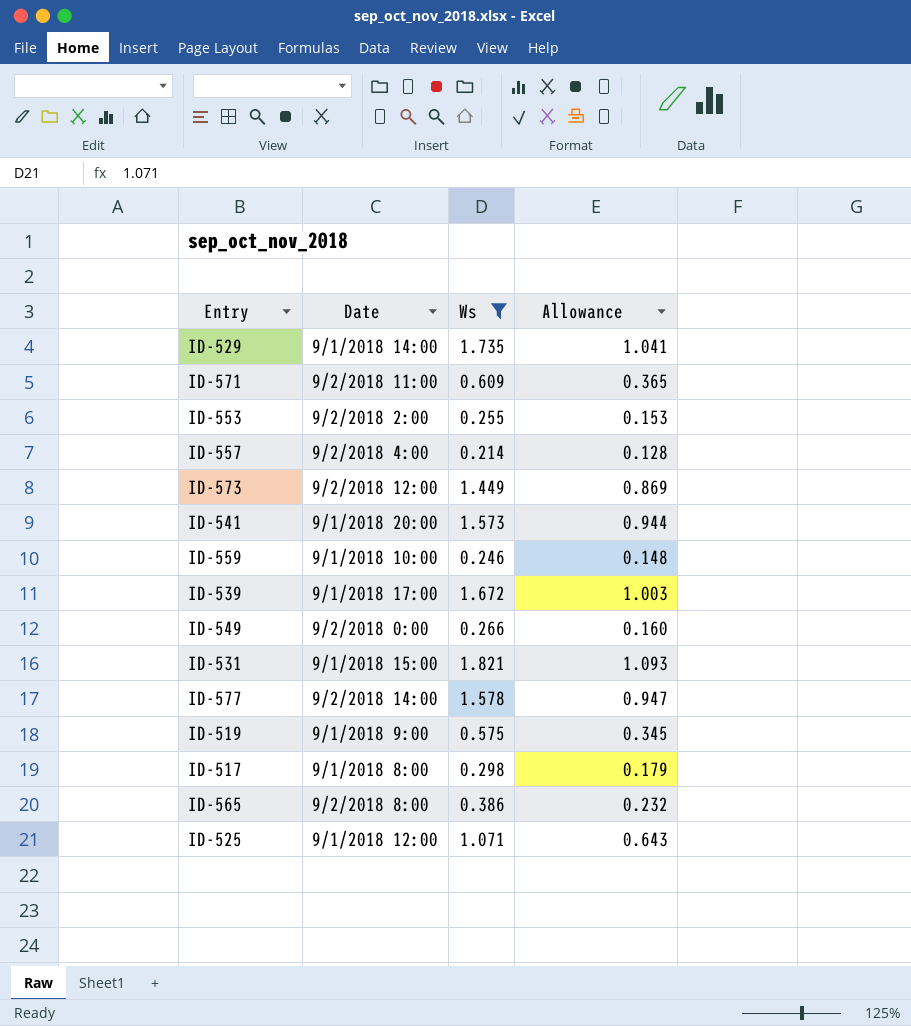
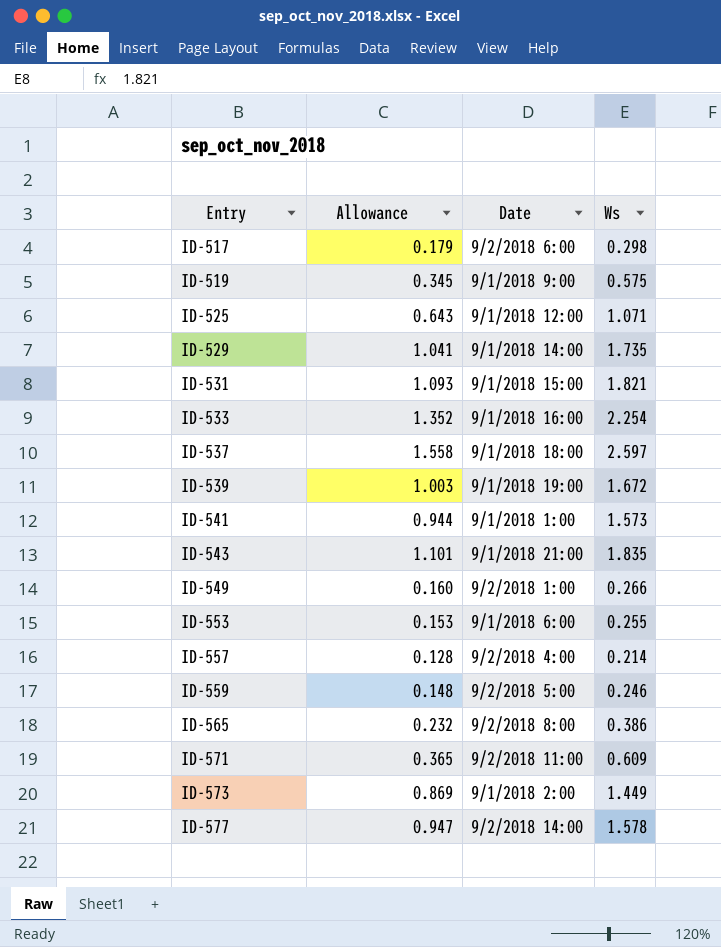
filter: Ws <= 1.821 -> none
row order: none -> Entry ascending
column Allowance | position: 4 -> 2
ID-517 | Date: 9/1/2018 8:00 -> 9/2/2018 6:00
ID-539 | Date: 9/1/2018 17:00 -> 9/1/2018 19:00
ID-541 | Date: 9/1/2018 20:00 -> 9/1/2018 1:00
ID-549 | Date: 9/2/2018 0:00 -> 9/2/2018 1:00
ID-553 | Date: 9/2/2018 2:00 -> 9/1/2018 6:00
ID-559 | Date: 9/1/2018 10:00 -> 9/2/2018 5:00
ID-573 | Date: 9/2/2018 12:00 -> 9/1/2018 2:00

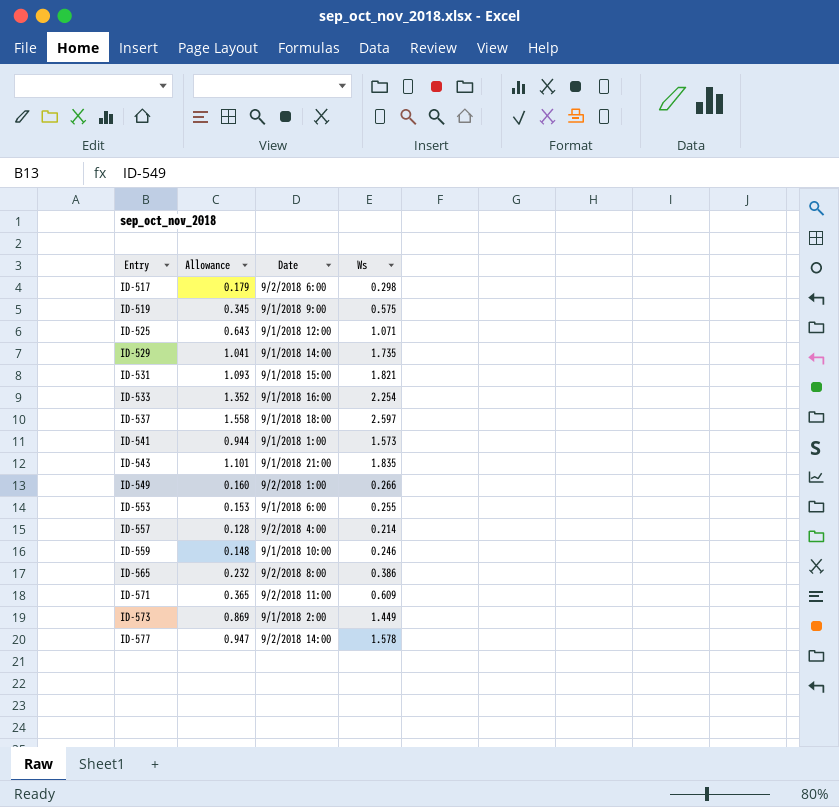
row ID-539: 1.003 | 9/1/2018 19:00 | 1.672 -> none
ID-559 | Date: 9/2/2018 5:00 -> 9/1/2018 10:00

